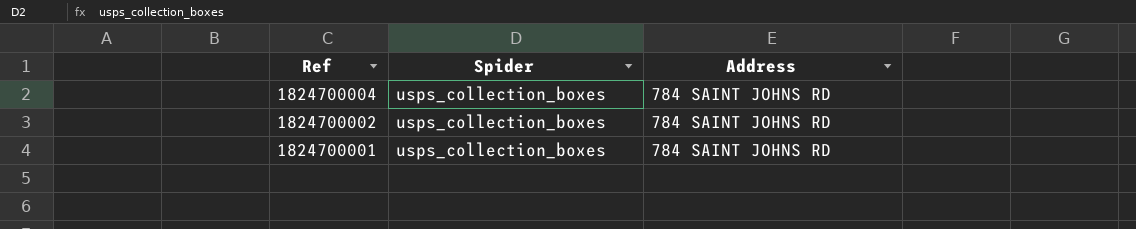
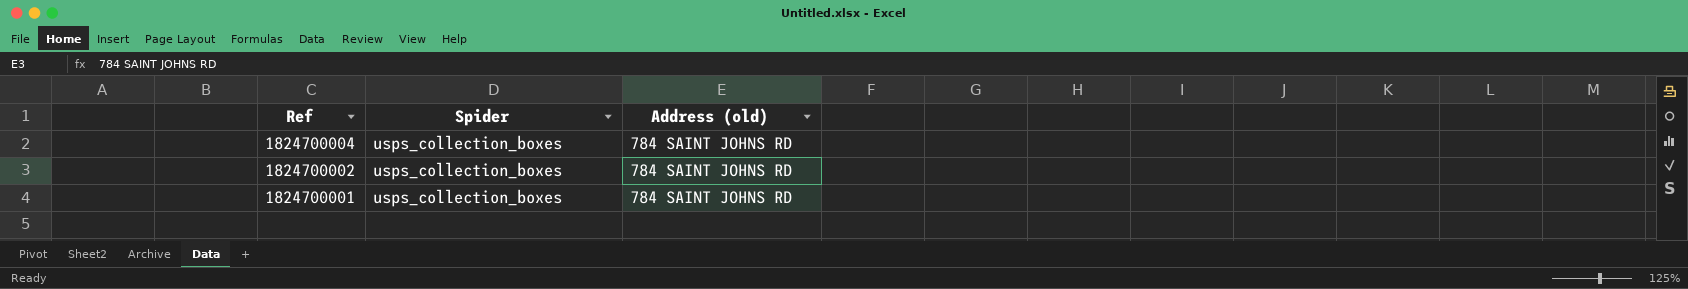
column name: Address -> Address (old)

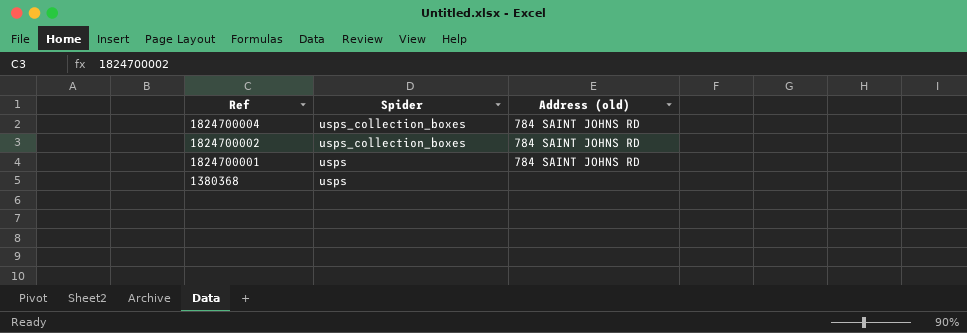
1824700001 | Spider: usps_collection_boxes -> usps
row 1380368: none -> usps | none

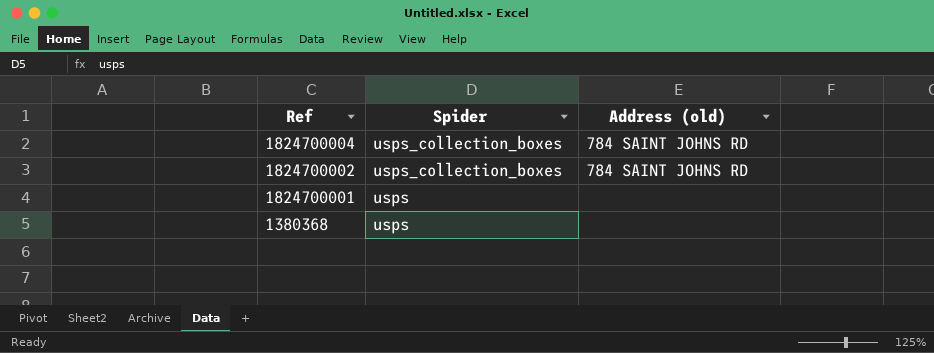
1824700001 | Address (old): 784 SAINT JOHNS RD -> none

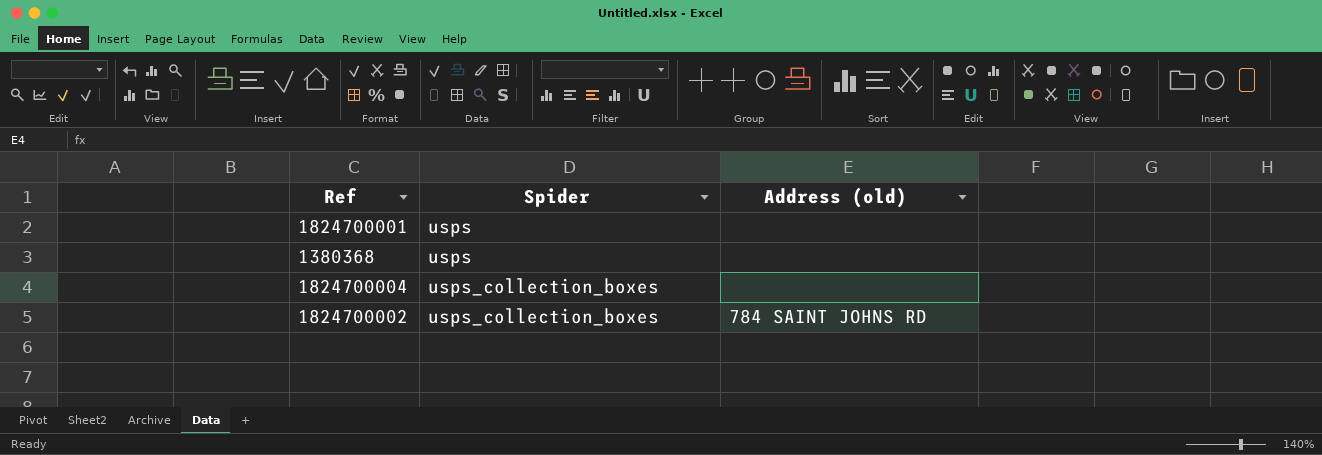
row order: Ref descending -> Spider ascending
1824700004 | Address (old): 784 SAINT JOHNS RD -> none

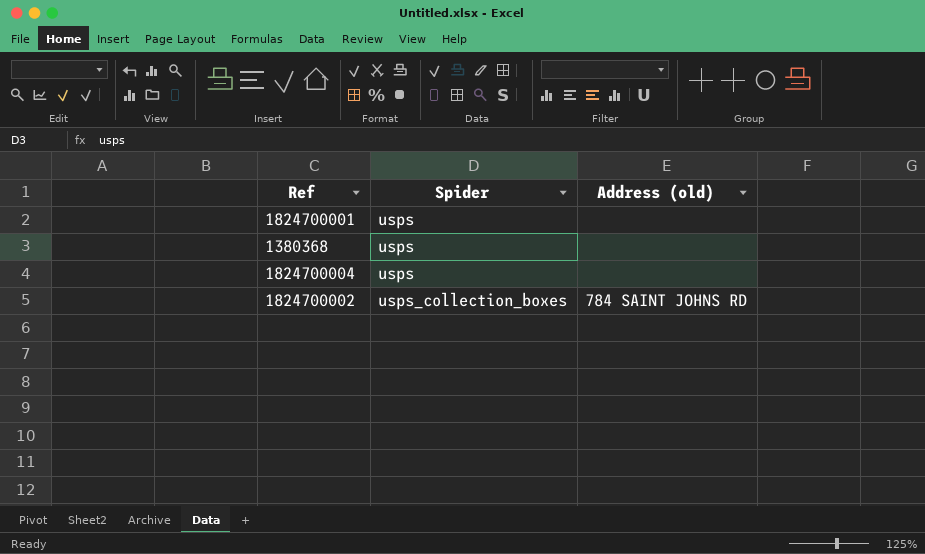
1824700004 | Spider: usps_collection_boxes -> usps

